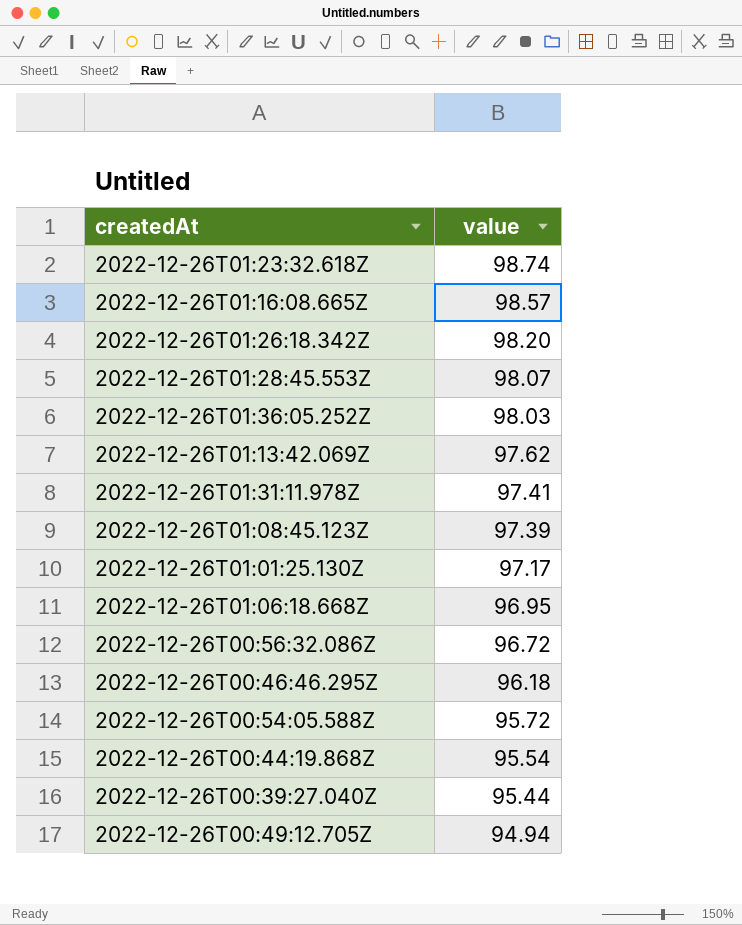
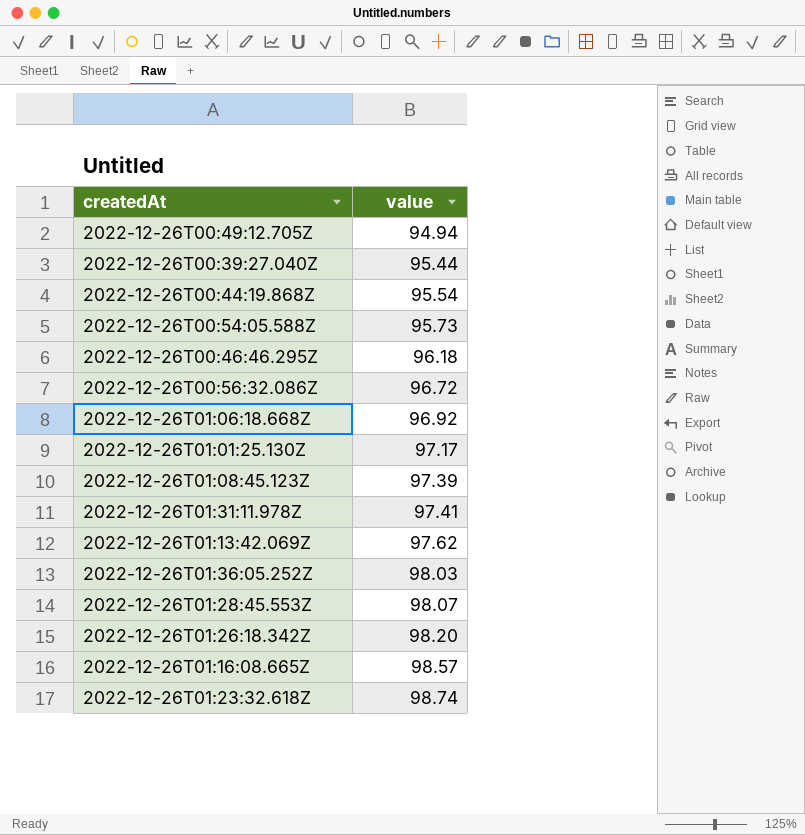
row order: value descending -> value ascending
2022-12-26T00:54:05.588Z | value: 95.72 -> 95.73
2022-12-26T01:06:18.668Z | value: 96.95 -> 96.92

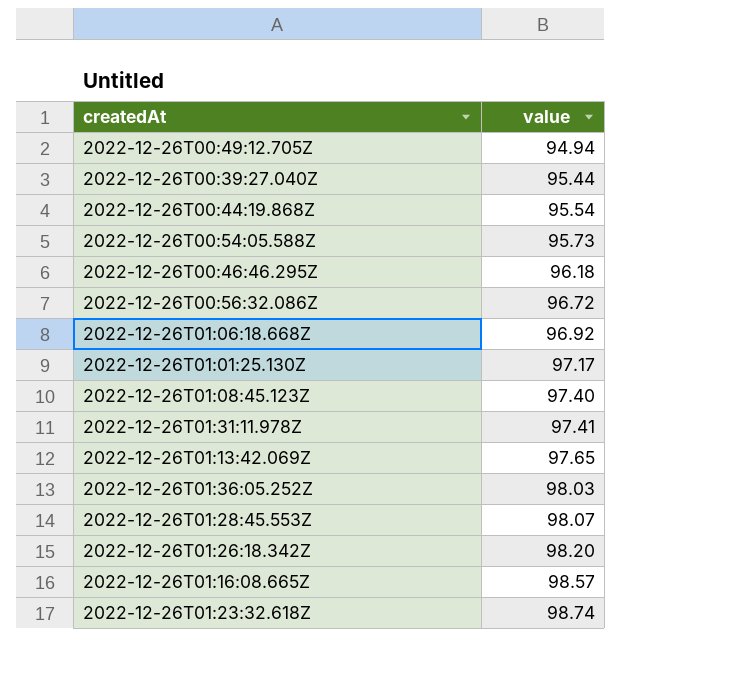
2022-12-26T01:08:45.123Z | value: 97.39 -> 97.40
2022-12-26T01:13:42.069Z | value: 97.62 -> 97.65

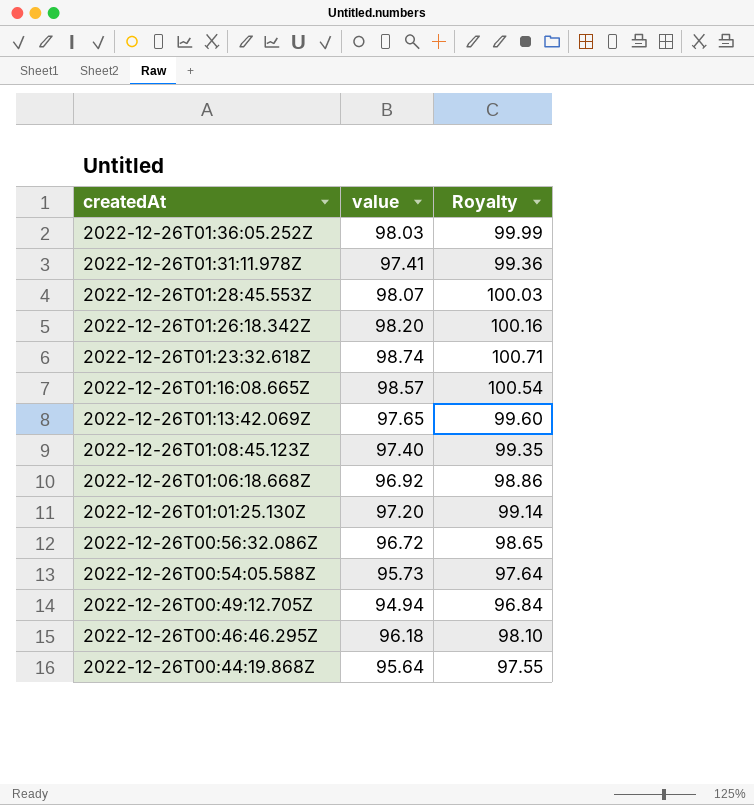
row order: value ascending -> createdAt descending
column Royalty | formula: none -> [value] * 1.02
row 2022-12-26T00:39:27.040Z: 95.44 -> none
2022-12-26T01:01:25.130Z | value: 97.17 -> 97.20
2022-12-26T00:44:19.868Z | value: 95.54 -> 95.64

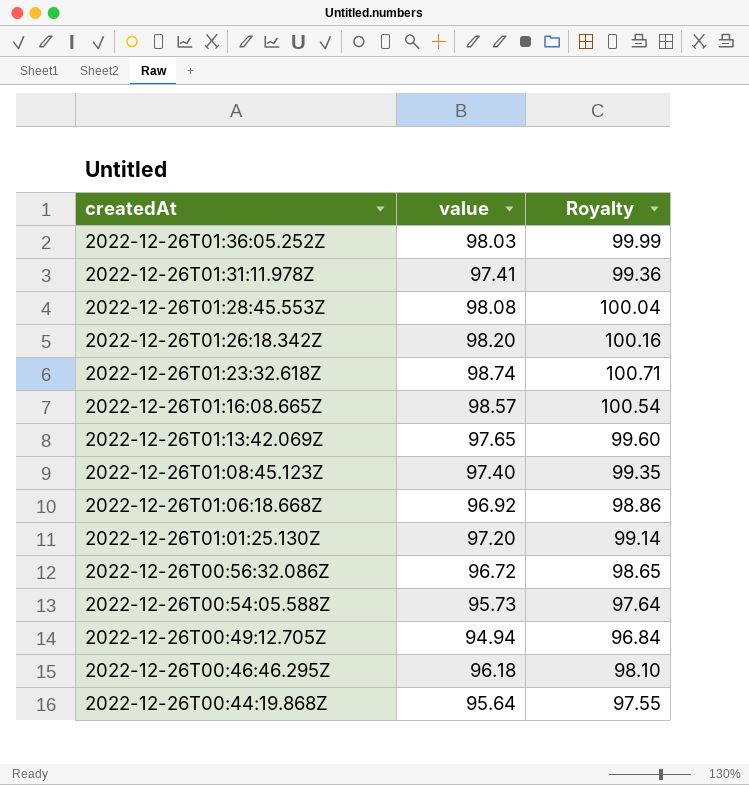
2022-12-26T01:28:45.553Z | value: 98.07 -> 98.08
2022-12-26T01:28:45.553Z | Royalty: 100.03 -> 100.04

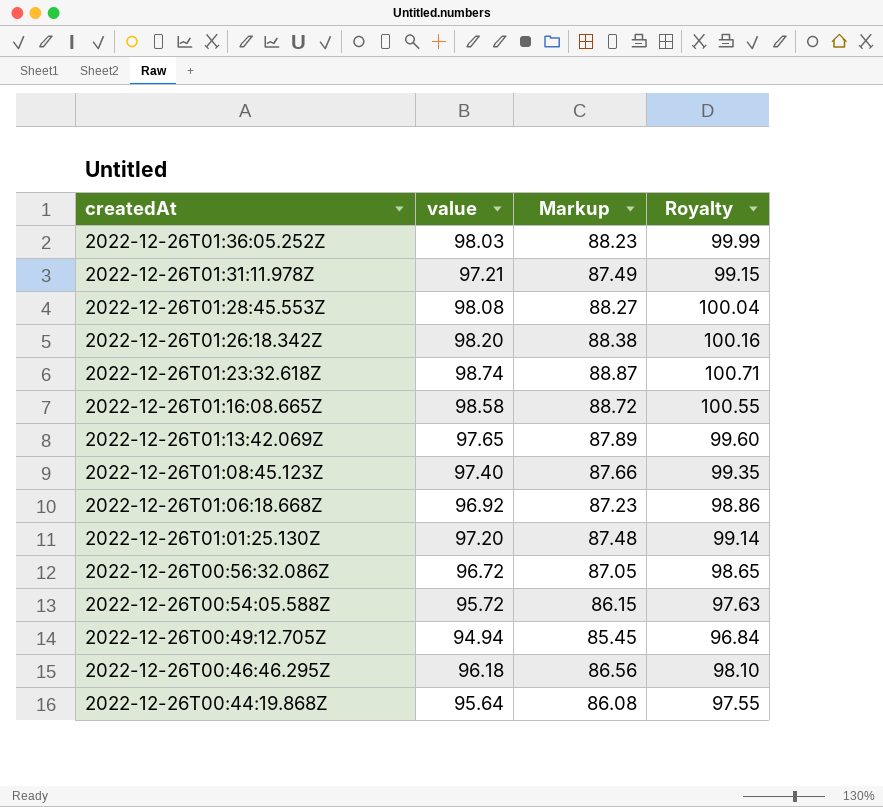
column Markup | formula: none -> [value] * 0.9
2022-12-26T01:31:11.978Z | value: 97.41 -> 97.21
2022-12-26T01:31:11.978Z | Royalty: 99.36 -> 99.15
2022-12-26T01:16:08.665Z | value: 98.57 -> 98.58
2022-12-26T01:16:08.665Z | Royalty: 100.54 -> 100.55
2022-12-26T00:54:05.588Z | value: 95.73 -> 95.72
2022-12-26T00:54:05.588Z | Royalty: 97.64 -> 97.63

